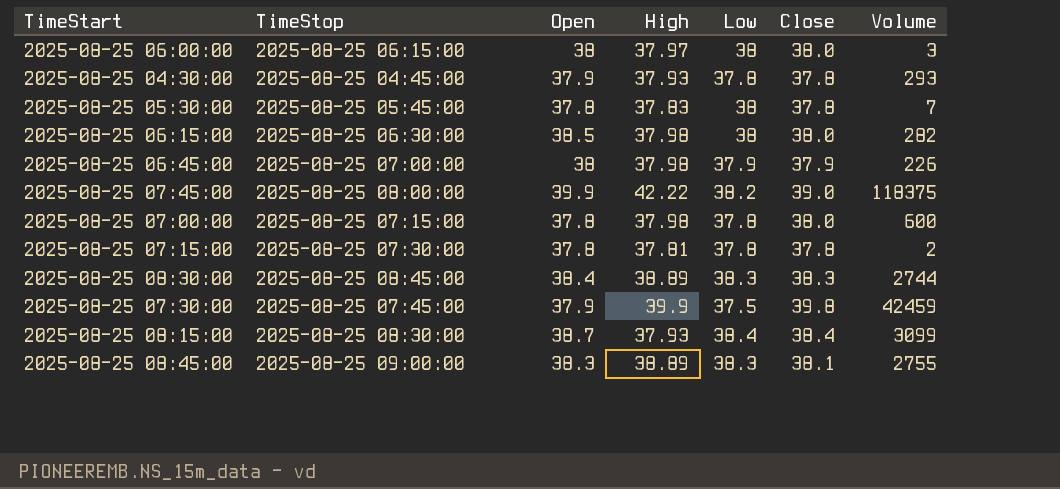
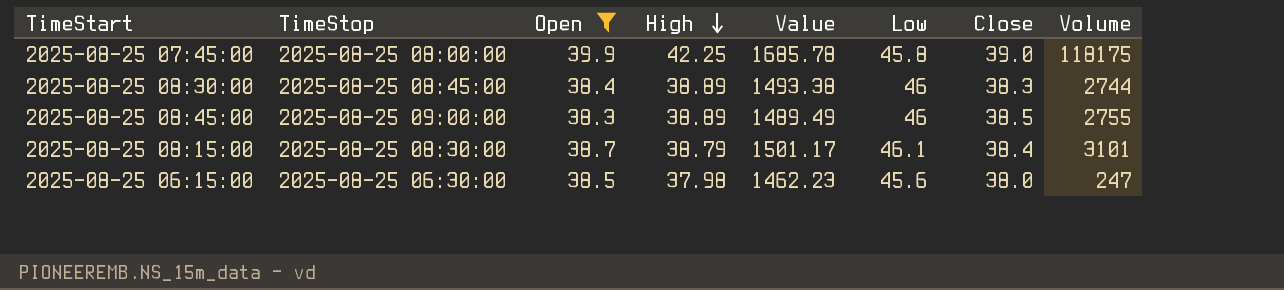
filter: none -> Open >= 38.3
row order: none -> High descending
column Value | formula: none -> [Open] * [High]
2025-08-25 07:45:00 | High: 42.22 -> 42.25
2025-08-25 07:45:00 | Low: 38.2 -> 45.8
2025-08-25 07:45:00 | Volume: 118375 -> 118175
2025-08-25 08:30:00 | Low: 38.3 -> 46
2025-08-25 08:45:00 | Low: 38.3 -> 46
2025-08-25 08:45:00 | Close: 38.1 -> 38.5
2025-08-25 08:15:00 | High: 37.93 -> 38.79
2025-08-25 08:15:00 | Low: 38.4 -> 46.1
2025-08-25 08:15:00 | Volume: 3099 -> 3101
2025-08-25 06:15:00 | Low: 38 -> 45.6
2025-08-25 06:15:00 | Volume: 282 -> 247

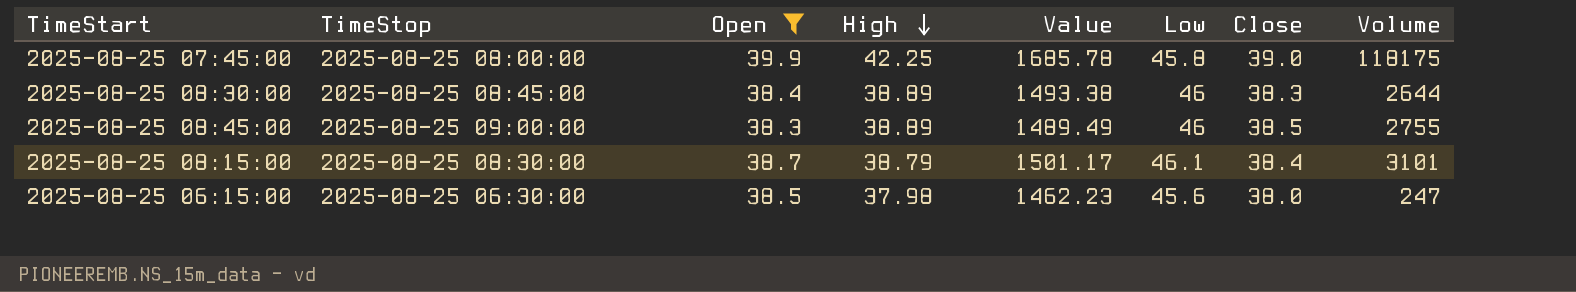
2025-08-25 08:30:00 | Volume: 2744 -> 2644

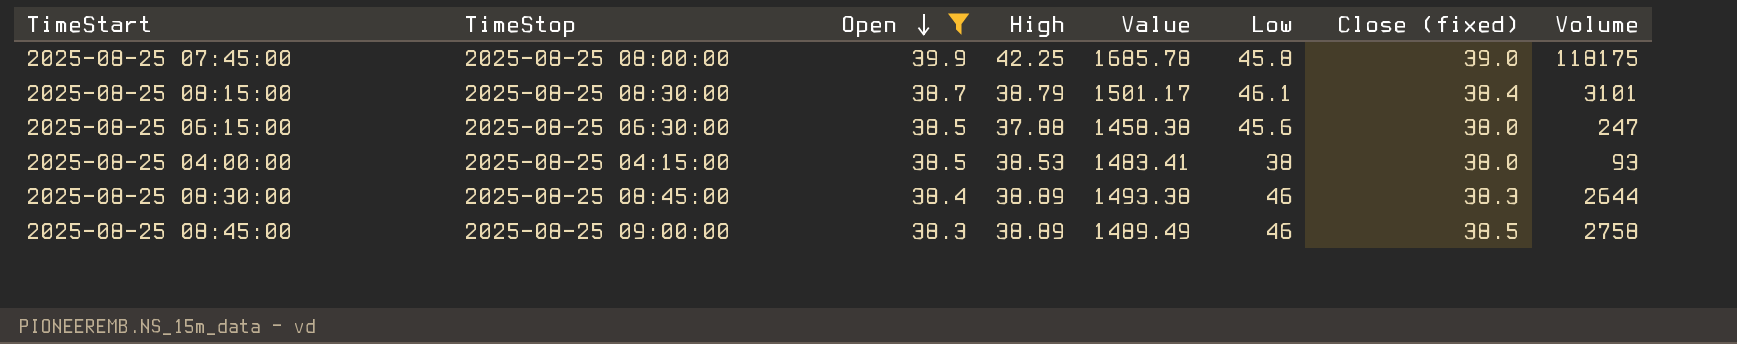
row order: High descending -> Open descending
column name: Close -> Close (fixed)
2025-08-25 06:15:00 | High: 37.98 -> 37.88
2025-08-25 06:15:00 | Value: 1462.23 -> 1458.38
row 2025-08-25 04:00:00: none -> 2025-08-25 04:15:00 | 38.5 | 38.53 | 1483.41 | 38 | 38.0 | 93
2025-08-25 08:45:00 | Volume: 2755 -> 2758

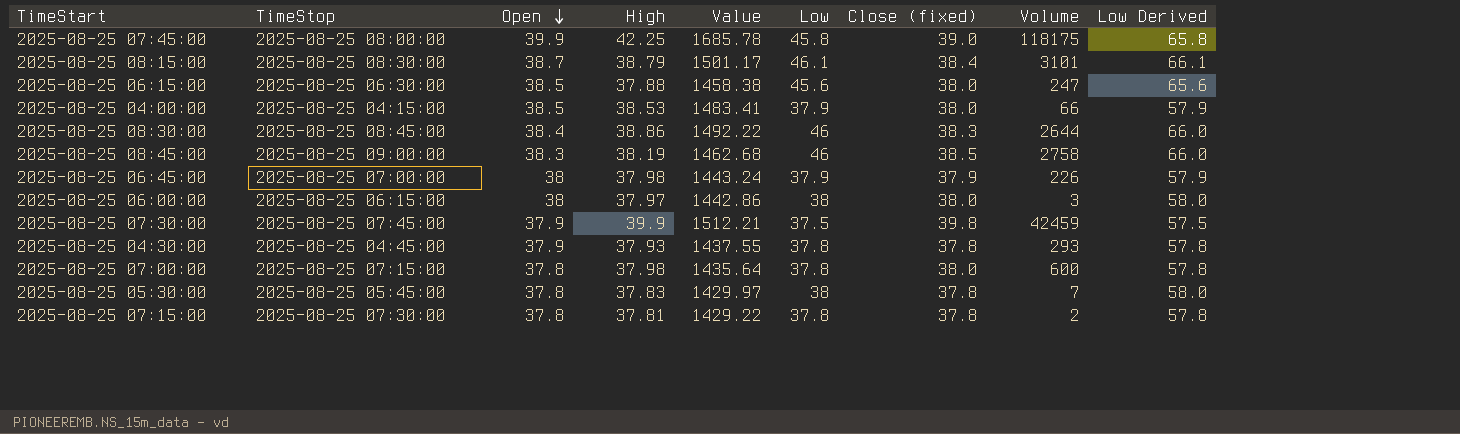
filter: Open >= 38.3 -> none
column Low Derived | formula: none -> [Low] + 20
2025-08-25 04:00:00 | Low: 38 -> 37.9
2025-08-25 04:00:00 | Volume: 93 -> 66
2025-08-25 08:30:00 | High: 38.89 -> 38.86
2025-08-25 08:30:00 | Value: 1493.38 -> 1492.22
2025-08-25 08:45:00 | High: 38.89 -> 38.19
2025-08-25 08:45:00 | Value: 1489.49 -> 1462.68

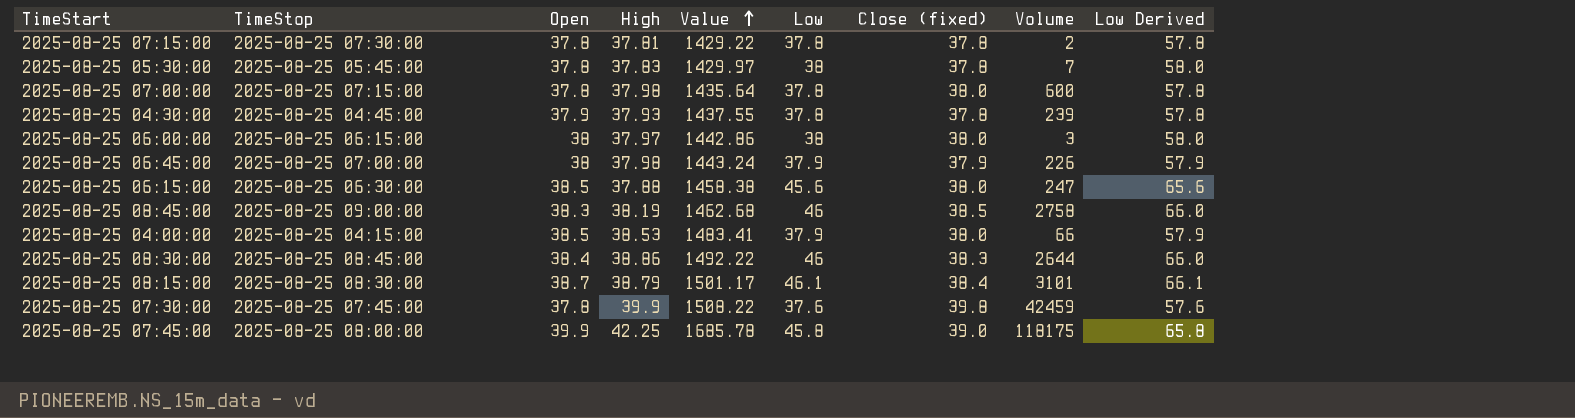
row order: Open descending -> Value ascending
2025-08-25 04:30:00 | Volume: 293 -> 239
2025-08-25 07:30:00 | Open: 37.9 -> 37.8
2025-08-25 07:30:00 | Value: 1512.21 -> 1508.22
2025-08-25 07:30:00 | Low: 37.5 -> 37.6
2025-08-25 07:30:00 | Low Derived: 57.5 -> 57.6

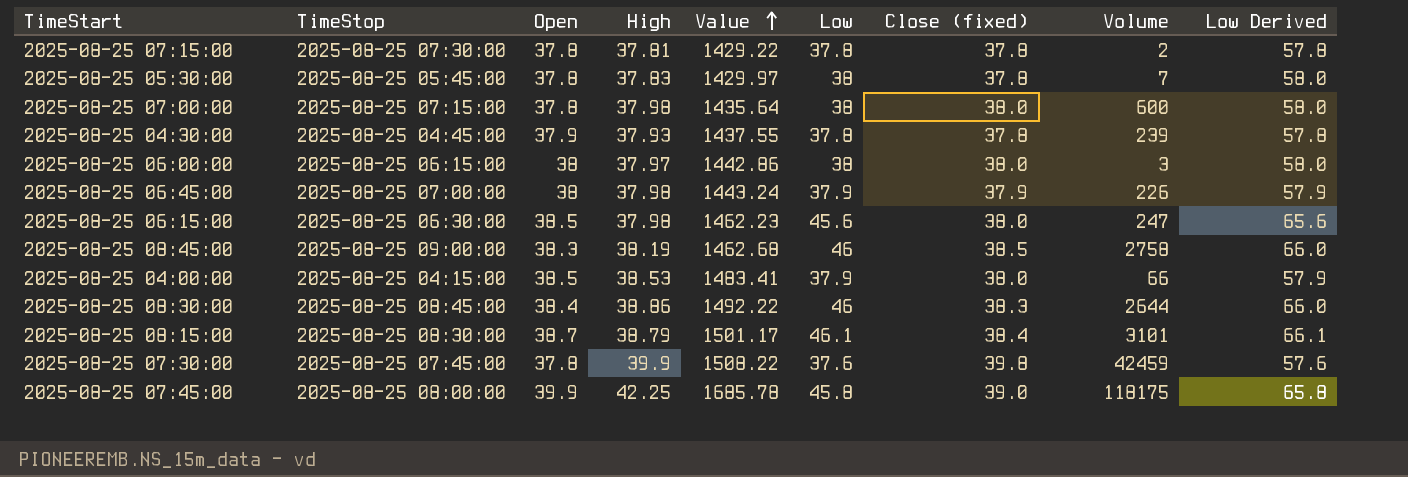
2025-08-25 07:00:00 | Low: 37.8 -> 38
2025-08-25 07:00:00 | Low Derived: 57.8 -> 58.0
2025-08-25 06:15:00 | High: 37.88 -> 37.98
2025-08-25 06:15:00 | Value: 1458.38 -> 1462.23

